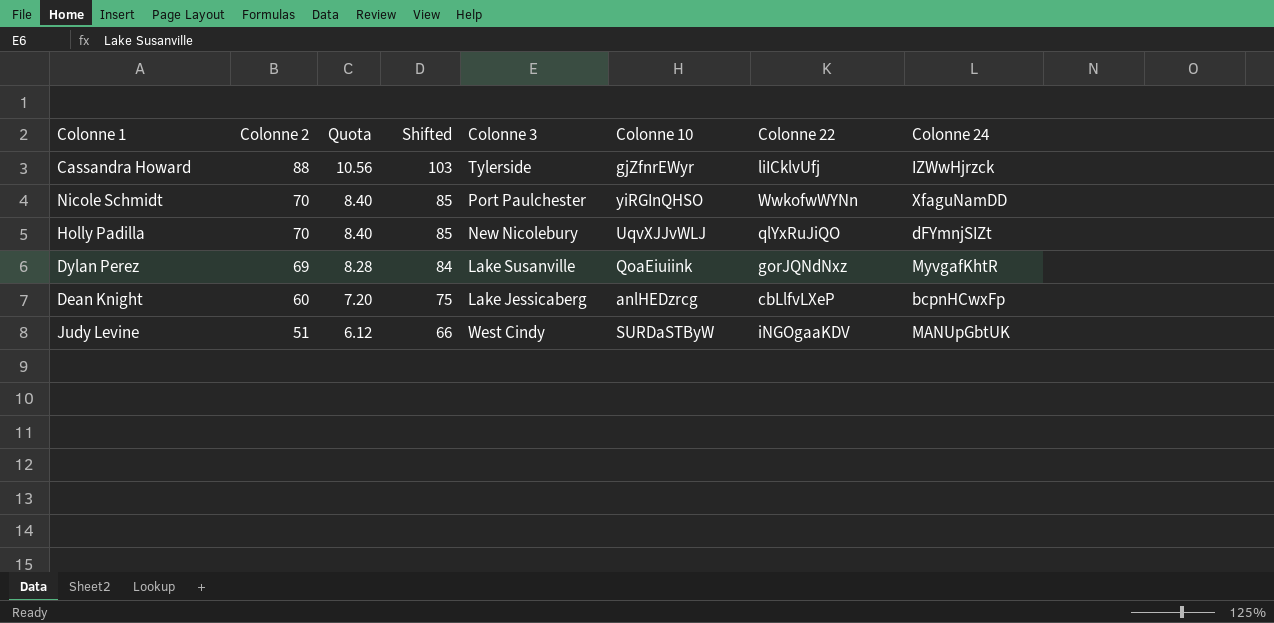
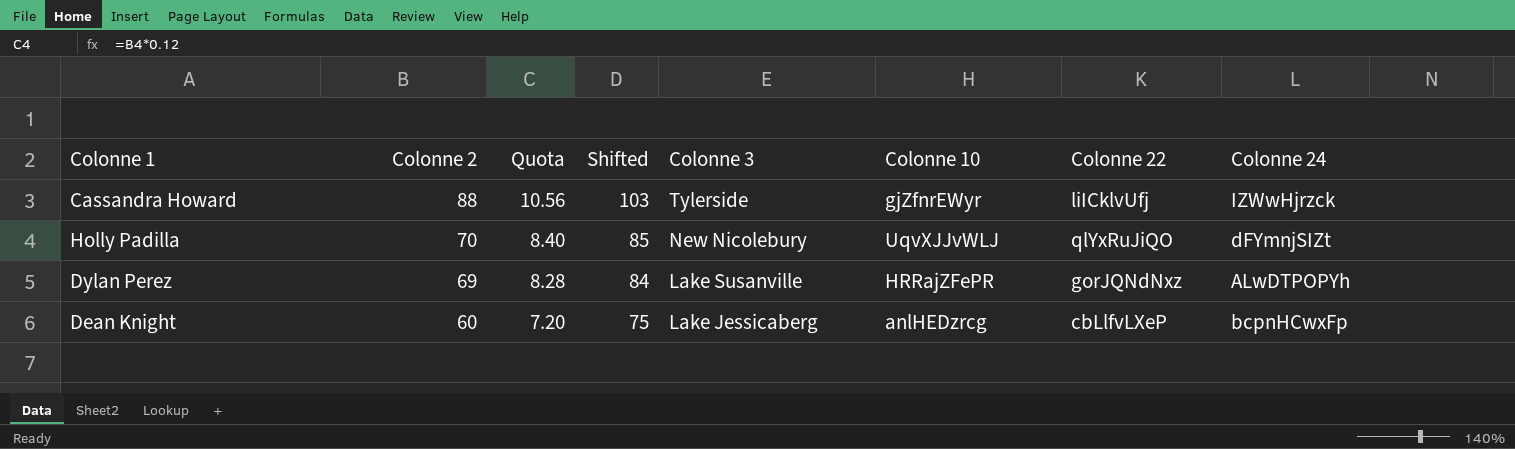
row Nicole Schmidt: 70 | 8.40 | 85 | Port Paulchester | yiRGInQHSO | WwkofwWYNn | XfaguNamDD -> none
row Judy Levine: 51 | 6.12 | 66 | West Cindy | SURDaSTByW | iNGOgaaKDV | MANUpGbtUK -> none
Dylan Perez | Colonne 10: QoaEiuiink -> HRRajZFePR
Dylan Perez | Colonne 24: MyvgafKhtR -> ALwDTPOPYh

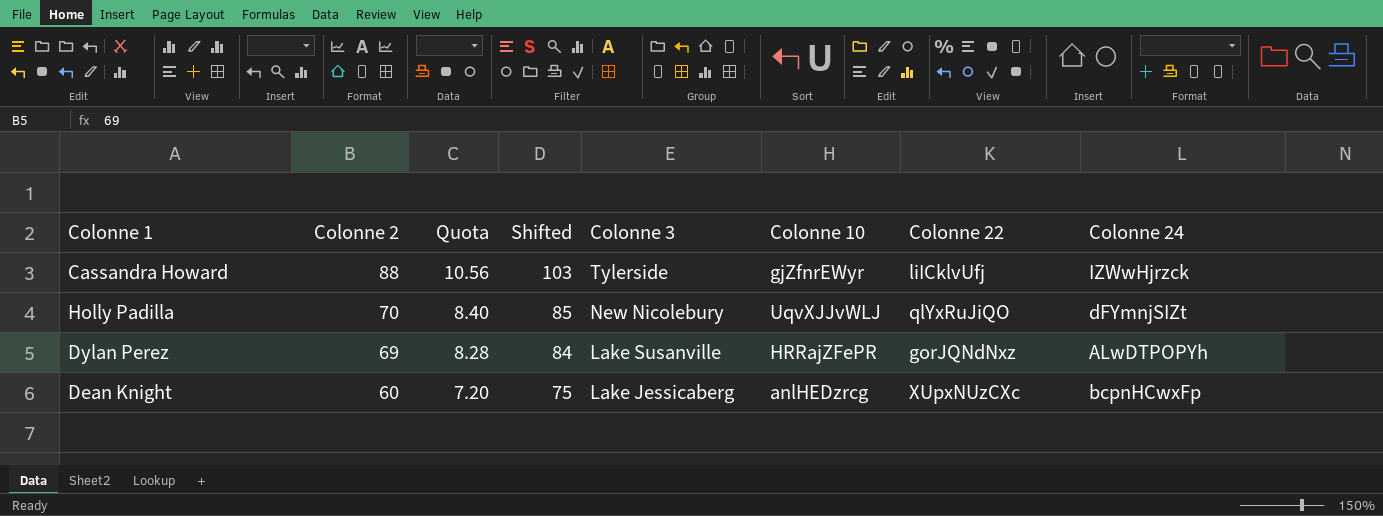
Dean Knight | Colonne 22: cbLlfvLXeP -> XUpxNUzCXc

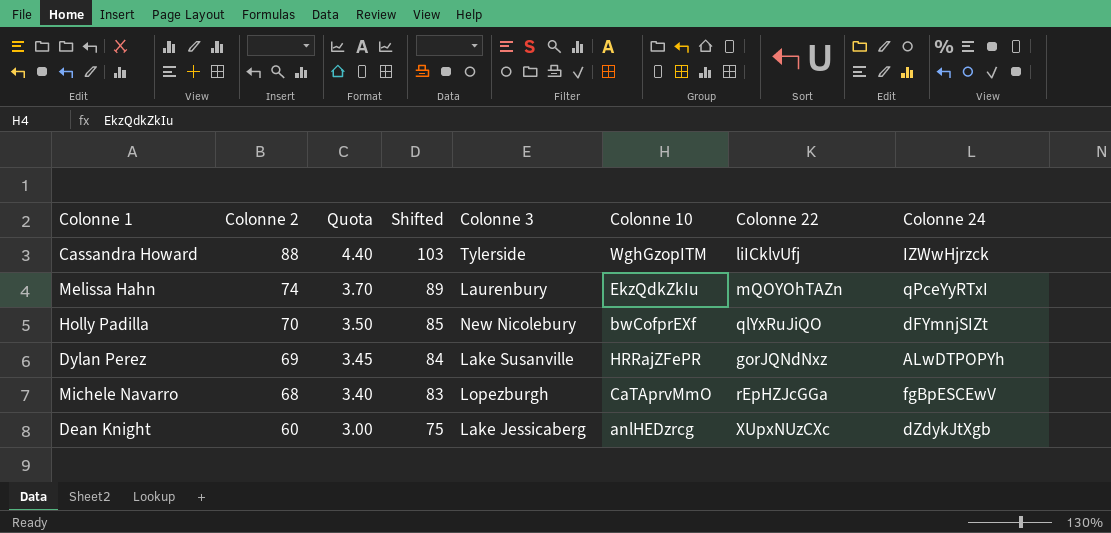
column Quota | formula: [Colonne 2] * 0.12 -> [Colonne 2] * 0.05
Cassandra Howard | Colonne 10: gjZfnrEWyr -> WghGzopITM
row Melissa Hahn: none -> 74 | 3.70 | 89 | Laurenbury | EkzQdkZkIu | mQOYOhTAZn | qPceYyRTxI
Holly Padilla | Colonne 10: UqvXJJvWLJ -> bwCofprEXf
row Michele Navarro: none -> 68 | 3.40 | 83 | Lopezburgh | CaTAprvMmO | rEpHZJcGGa | fgBpESCEwV
Dean Knight | Colonne 24: bcpnHCwxFp -> dZdykJtXgb

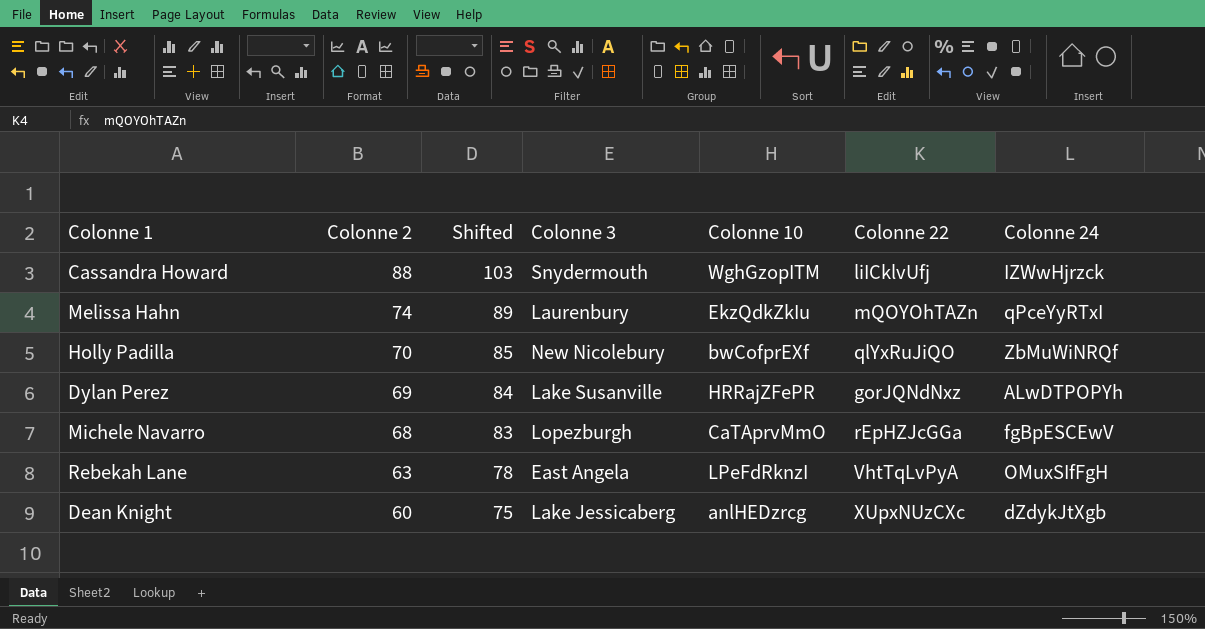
column Quota | formula: [Colonne 2] * 0.05 -> none
Cassandra Howard | Colonne 3: Tylerside -> Snydermouth
Holly Padilla | Colonne 24: dFYmnjSIZt -> ZbMuWiNRQf
row Rebekah Lane: none -> 63 | 78 | East Angela | LPeFdRknzI | VhtTqLvPyA | OMuxSIfFgH

